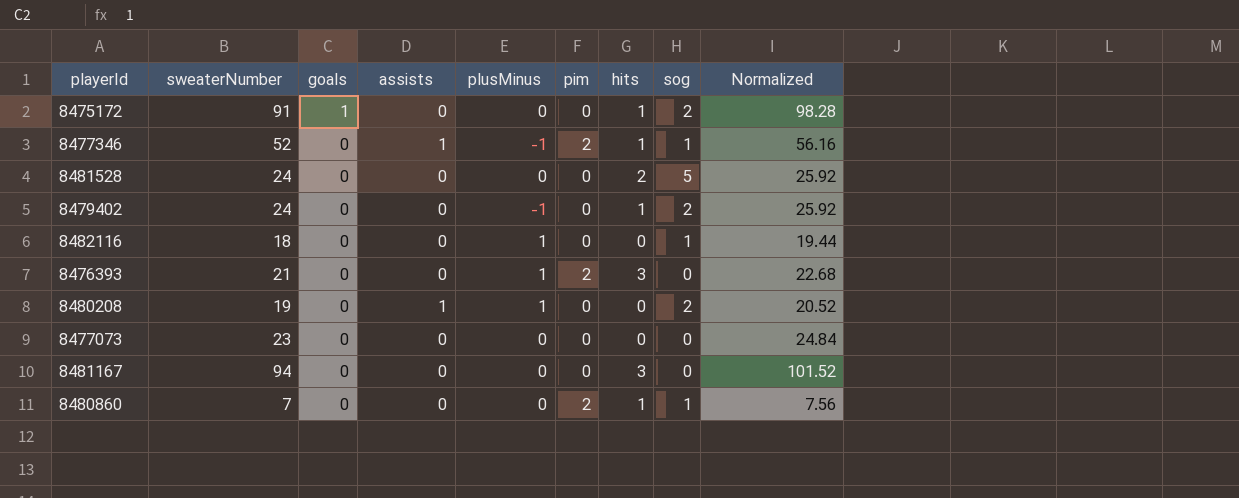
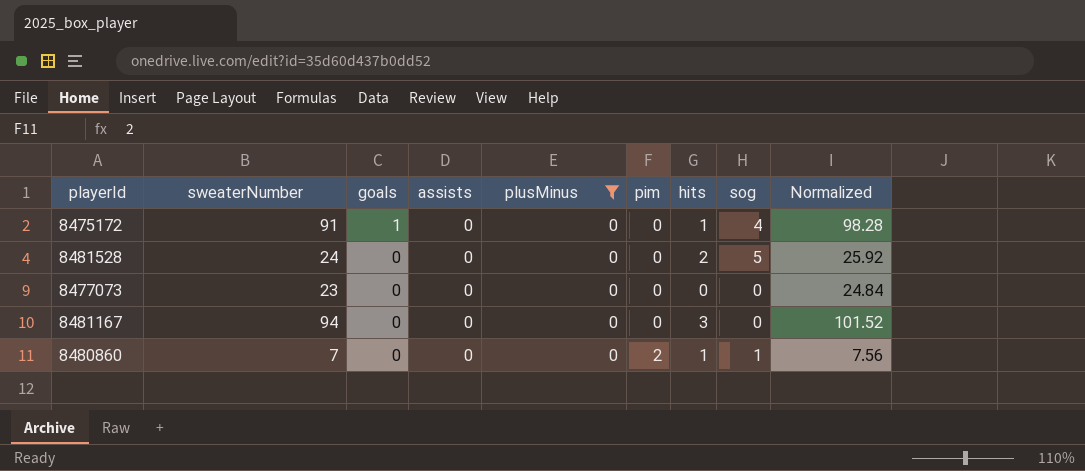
filter: none -> plusMinus = 0
8475172 | sog: 2 -> 4

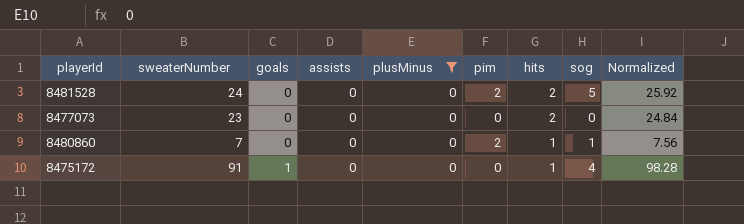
row order: goals descending -> goals ascending
row 8481167: 94 | 0 | 0 | 0 | 0 | 3 | 0 | 101.52 -> none
8481528 | pim: 0 -> 2
8477073 | hits: 0 -> 2

